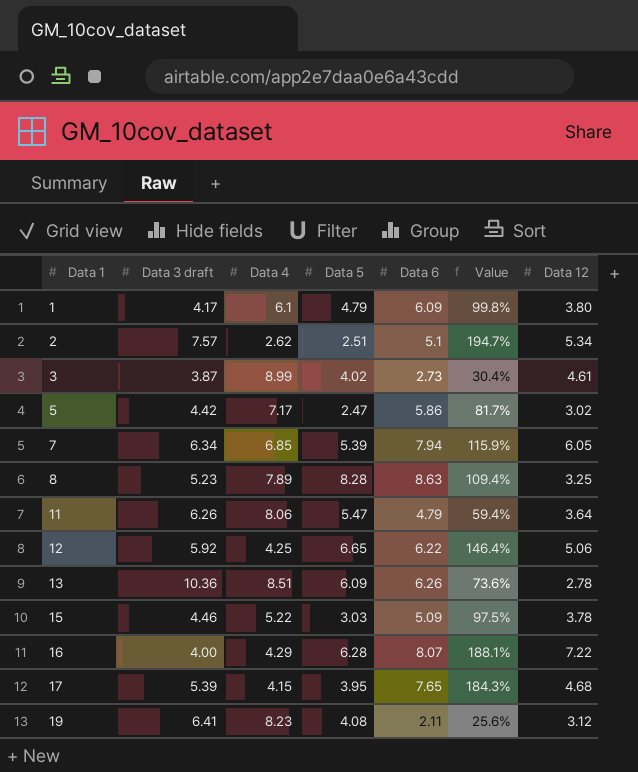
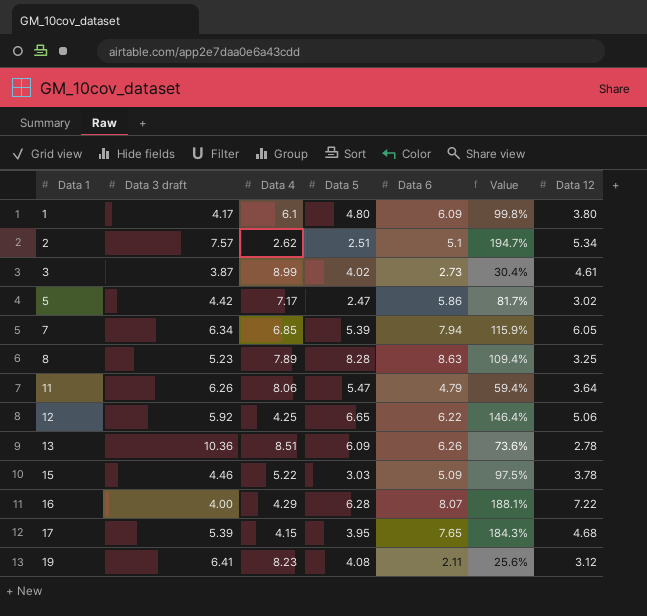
1 | Data 5: 4.79 -> 4.80

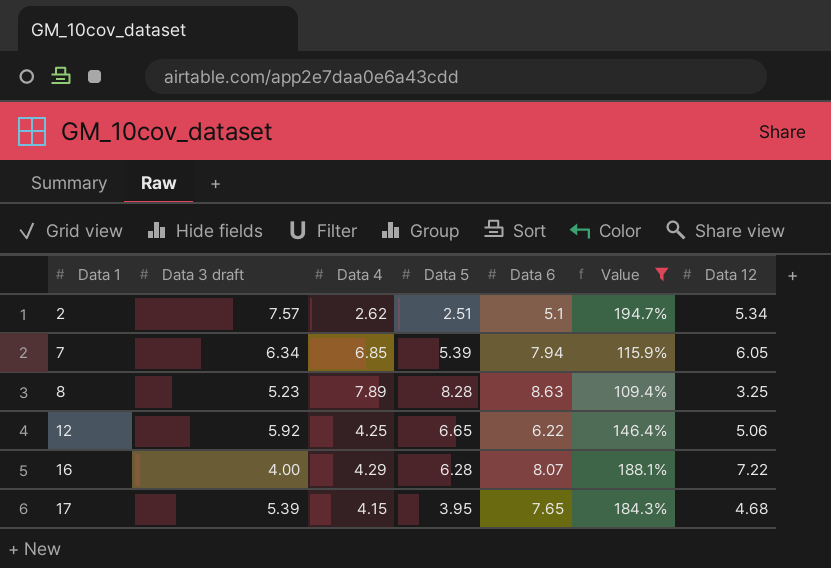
filter: none -> Value >= 109.4%

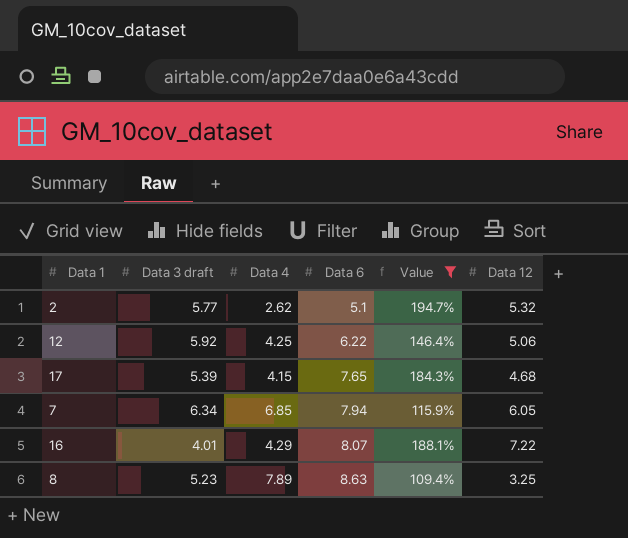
row order: Data 1 ascending -> Data 6 ascending
column Data 5 | position: 4 -> none
2 | Data 3 draft: 7.57 -> 5.77
2 | Data 12: 5.34 -> 5.32
16 | Data 3 draft: 4.00 -> 4.01

